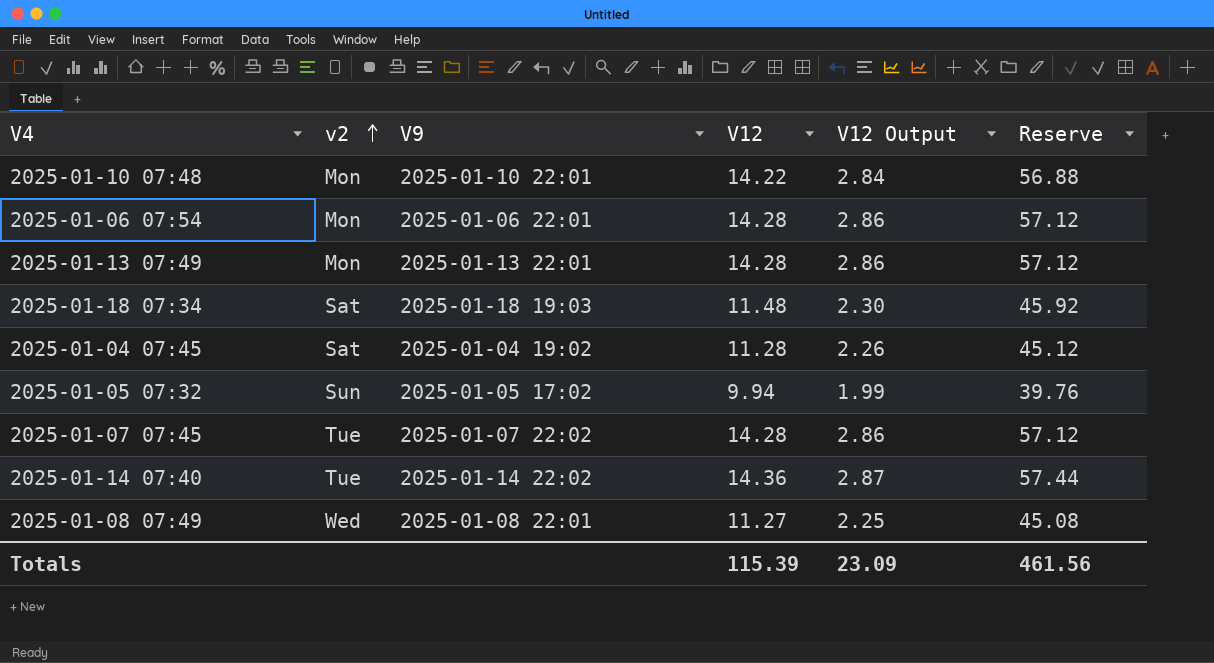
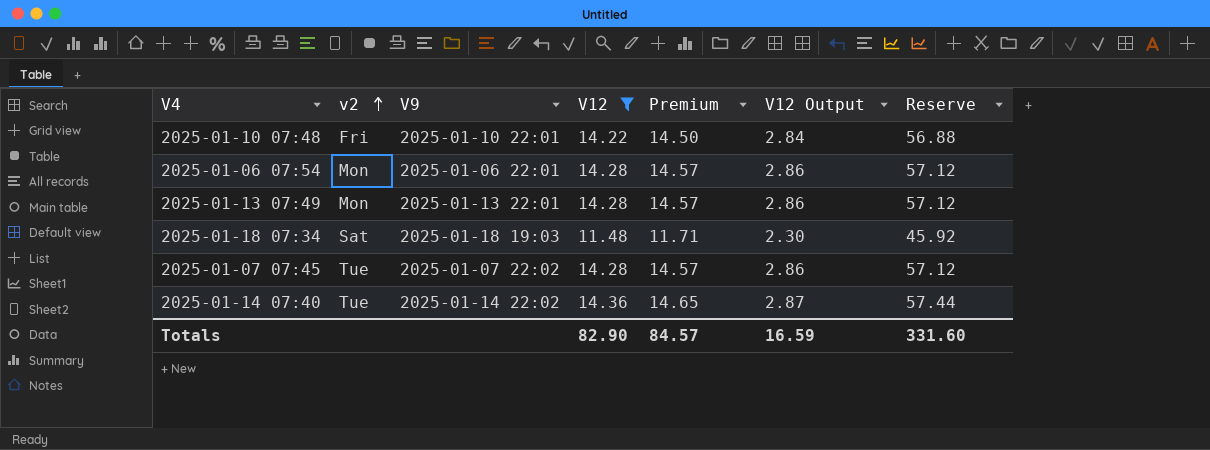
filter: none -> V12 >= 11.48
column Premium | formula: none -> [V12] * 1.02
2025-01-10 07:48 | v2: Mon -> Fri
Totals | V12: 115.39 -> 82.90
Totals | V12 Output: 23.09 -> 16.59
Totals | Reserve: 461.56 -> 331.60

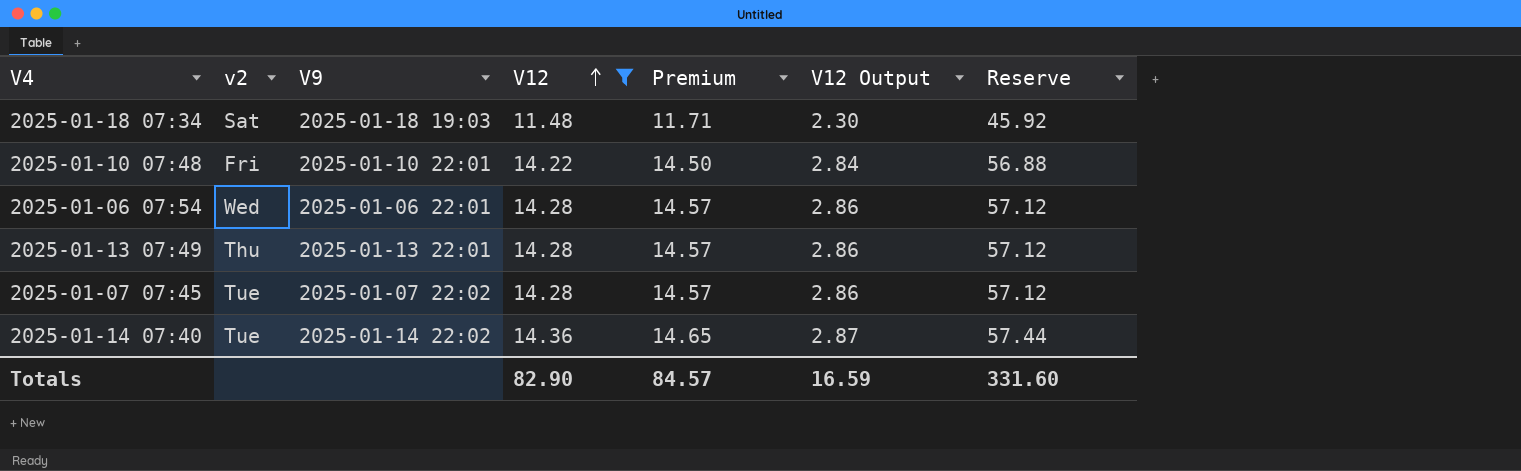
row order: v2 ascending -> V12 ascending
2025-01-06 07:54 | v2: Mon -> Wed
2025-01-13 07:49 | v2: Mon -> Thu

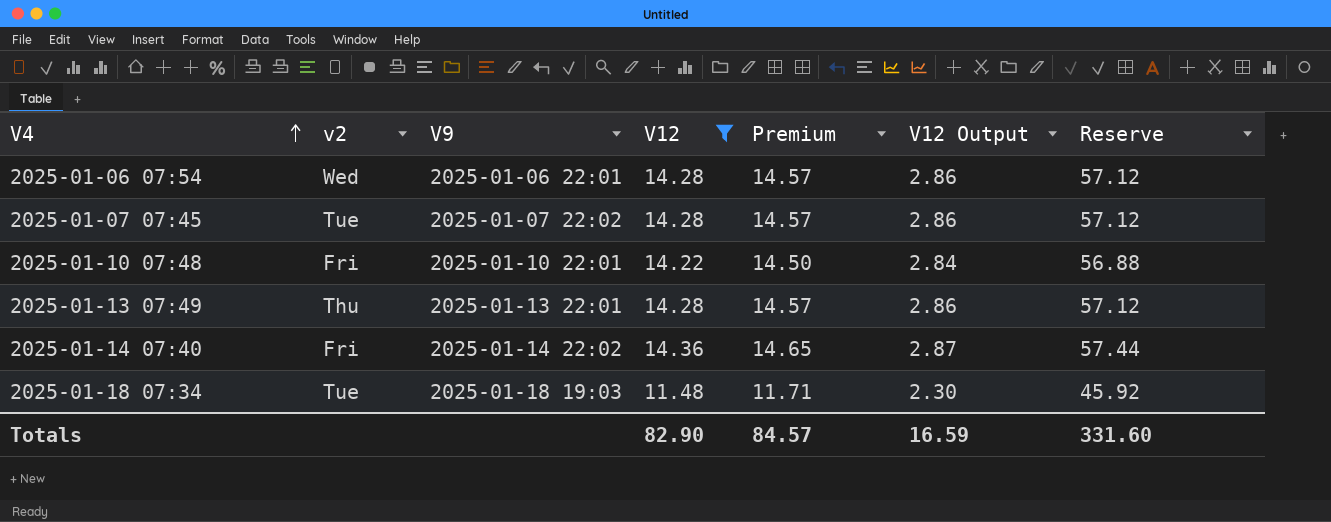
row order: V12 ascending -> V4 ascending
2025-01-14 07:40 | v2: Tue -> Fri
2025-01-18 07:34 | v2: Sat -> Tue

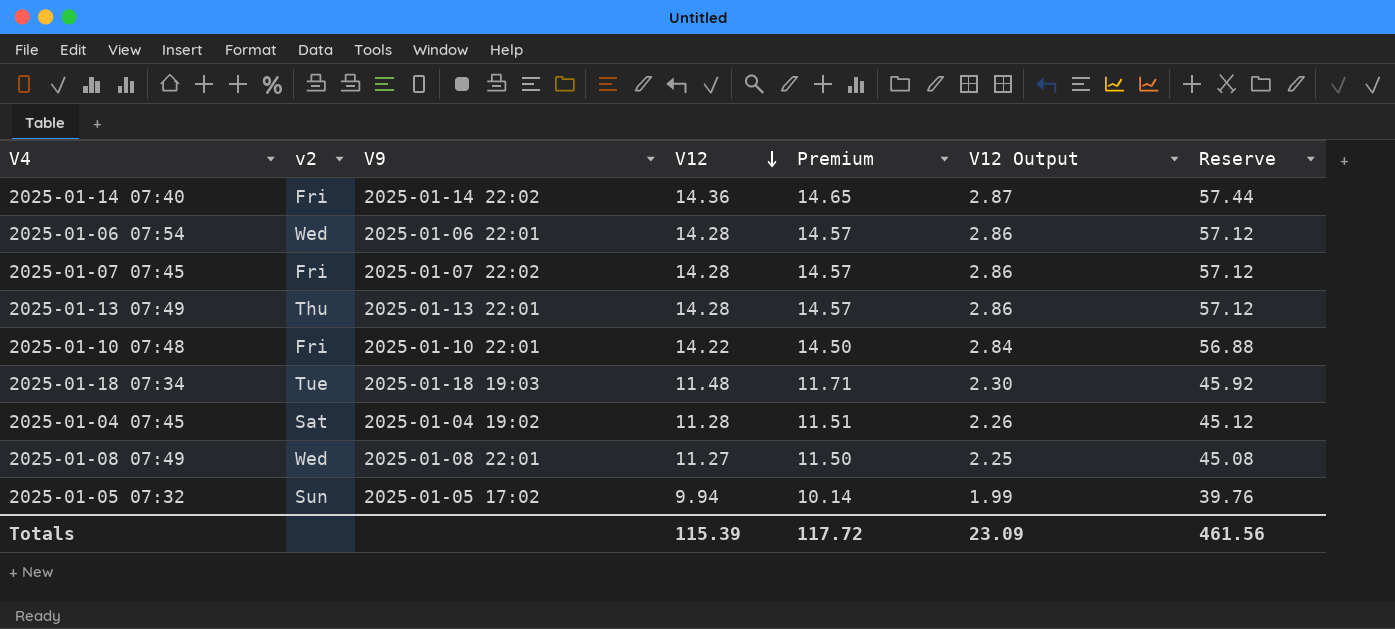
filter: V12 >= 11.48 -> none
row order: V4 ascending -> V12 descending
2025-01-07 07:45 | v2: Tue -> Fri
Totals | V12: 82.90 -> 115.39
Totals | Premium: 84.57 -> 117.72
Totals | V12 Output: 16.59 -> 23.09
Totals | Reserve: 331.60 -> 461.56

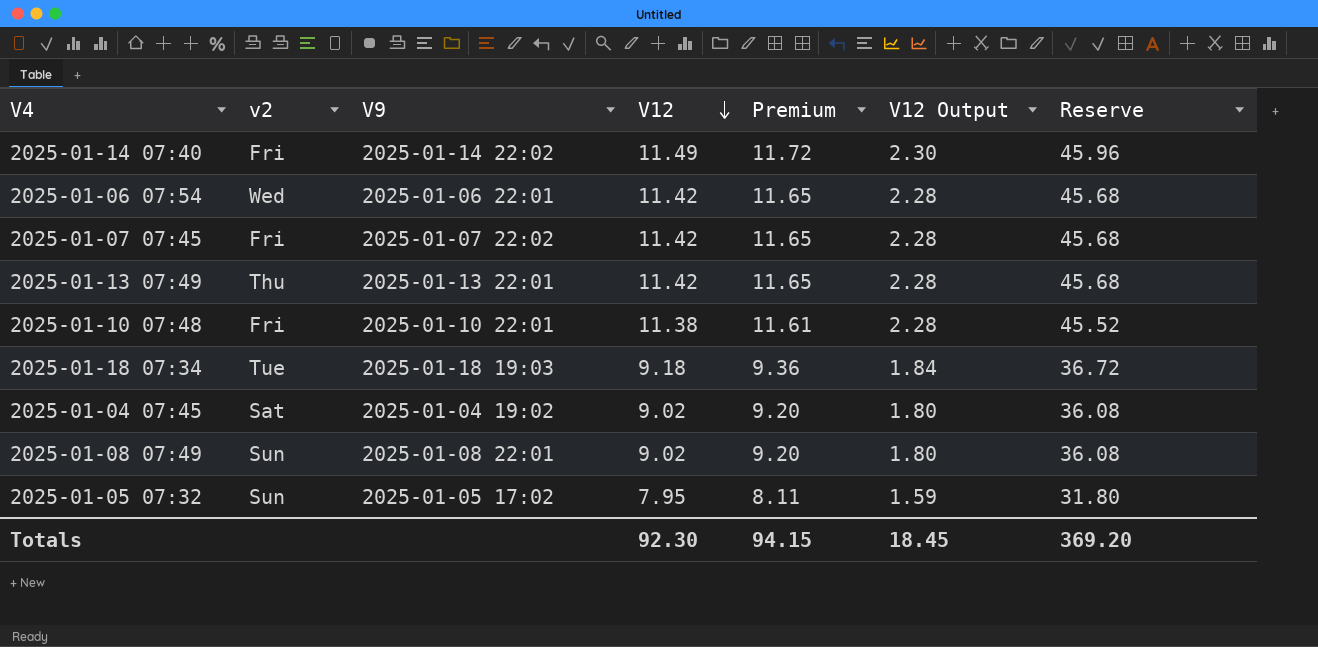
2025-01-14 07:40 | V12: 14.36 -> 11.49
2025-01-14 07:40 | Premium: 14.65 -> 11.72
2025-01-14 07:40 | V12 Output: 2.87 -> 2.30
2025-01-14 07:40 | Reserve: 57.44 -> 45.96
2025-01-06 07:54 | V12: 14.28 -> 11.42
2025-01-06 07:54 | Premium: 14.57 -> 11.65
2025-01-06 07:54 | V12 Output: 2.86 -> 2.28
2025-01-06 07:54 | Reserve: 57.12 -> 45.68
2025-01-07 07:45 | V12: 14.28 -> 11.42
2025-01-07 07:45 | Premium: 14.57 -> 11.65
2025-01-07 07:45 | V12 Output: 2.86 -> 2.28
2025-01-07 07:45 | Reserve: 57.12 -> 45.68
2025-01-13 07:49 | V12: 14.28 -> 11.42
2025-01-13 07:49 | Premium: 14.57 -> 11.65
2025-01-13 07:49 | V12 Output: 2.86 -> 2.28
2025-01-13 07:49 | Reserve: 57.12 -> 45.68
2025-01-10 07:48 | V12: 14.22 -> 11.38
2025-01-10 07:48 | Premium: 14.50 -> 11.61
2025-01-10 07:48 | V12 Output: 2.84 -> 2.28
2025-01-10 07:48 | Reserve: 56.88 -> 45.52
2025-01-18 07:34 | V12: 11.48 -> 9.18
2025-01-18 07:34 | Premium: 11.71 -> 9.36
2025-01-18 07:34 | V12 Output: 2.30 -> 1.84
2025-01-18 07:34 | Reserve: 45.92 -> 36.72
2025-01-04 07:45 | V12: 11.28 -> 9.02
2025-01-04 07:45 | Premium: 11.51 -> 9.20
2025-01-04 07:45 | V12 Output: 2.26 -> 1.80
2025-01-04 07:45 | Reserve: 45.12 -> 36.08
2025-01-08 07:49 | v2: Wed -> Sun
2025-01-08 07:49 | V12: 11.27 -> 9.02
2025-01-08 07:49 | Premium: 11.50 -> 9.20
2025-01-08 07:49 | V12 Output: 2.25 -> 1.80
2025-01-08 07:49 | Reserve: 45.08 -> 36.08
2025-01-05 07:32 | V12: 9.94 -> 7.95
2025-01-05 07:32 | Premium: 10.14 -> 8.11
2025-01-05 07:32 | V12 Output: 1.99 -> 1.59
2025-01-05 07:32 | Reserve: 39.76 -> 31.80
Totals | V12: 115.39 -> 92.30
Totals | Premium: 117.72 -> 94.15
Totals | V12 Output: 23.09 -> 18.45
Totals | Reserve: 461.56 -> 369.20

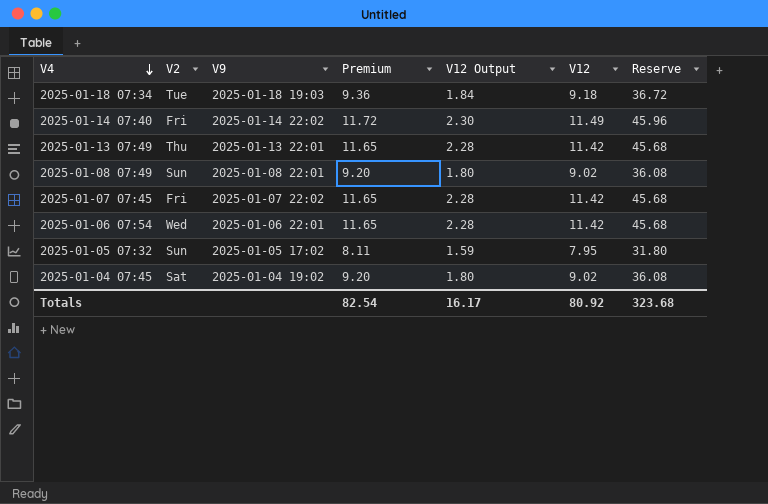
row order: V12 descending -> V4 descending
column name: v2 -> V2
column V12 | position: 4 -> 6
row 2025-01-10 07:48: Fri | 2025-01-10 22:01 | 11.38 | 11.61 | 2.28 | 45.52 -> none
Totals | Premium: 94.15 -> 82.54
Totals | V12 Output: 18.45 -> 16.17
Totals | V12: 92.30 -> 80.92
Totals | Reserve: 369.20 -> 323.68

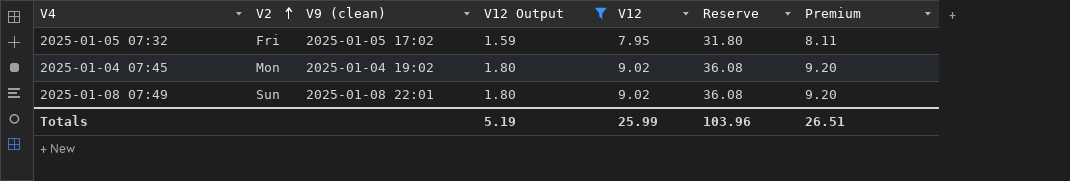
filter: none -> V12 Output <= 1.80
row order: V4 descending -> V2 ascending
column name: V9 -> V9 (clean)
column Premium | position: 4 -> 7
2025-01-05 07:32 | V2: Sun -> Fri
2025-01-04 07:45 | V2: Sat -> Mon
Totals | V12 Output: 16.17 -> 5.19
Totals | V12: 80.92 -> 25.99
Totals | Reserve: 323.68 -> 103.96
Totals | Premium: 82.54 -> 26.51

